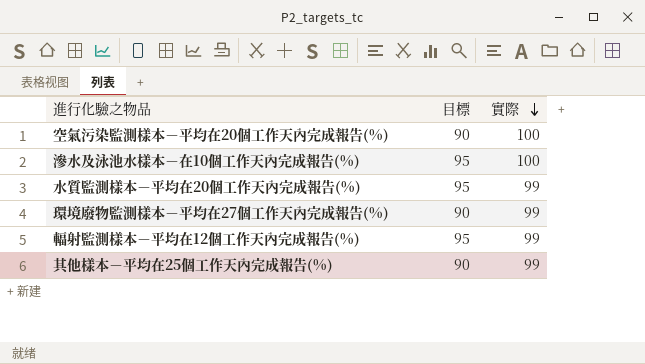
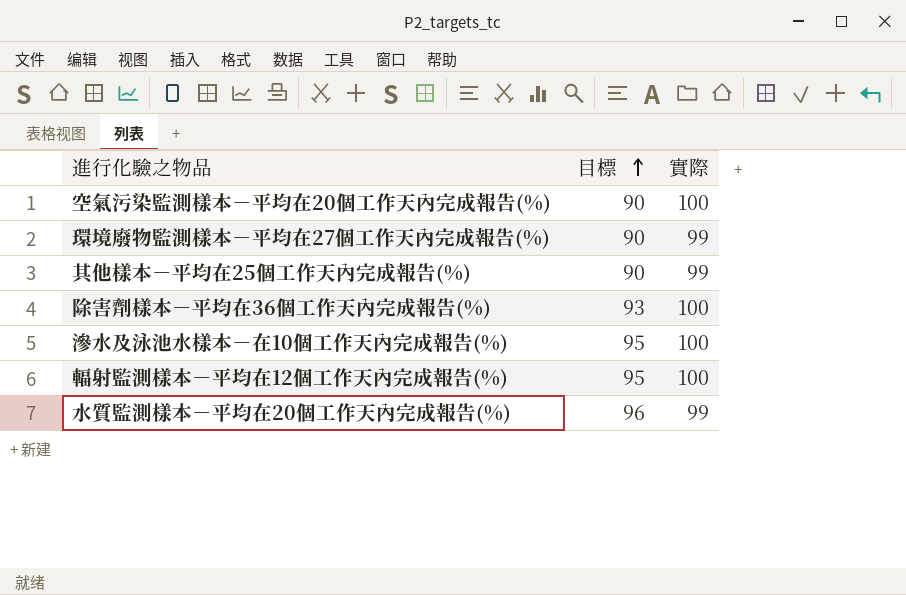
row order: 實際 descending -> 目標 ascending
row 除害劑樣本－平均在36個工作天內完成報告(%): none -> 93 | 100
輻射監測樣本－平均在12個工作天內完成報告(%) | 實際: 99 -> 100
水質監測樣本－平均在20個工作天內完成報告(%) | 目標: 95 -> 96

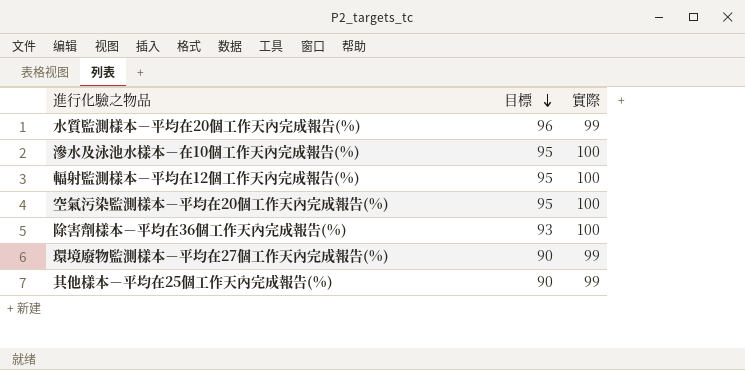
row order: 目標 ascending -> 目標 descending
空氣污染監測樣本－平均在20個工作天內完成報告(%) | 目標: 90 -> 95

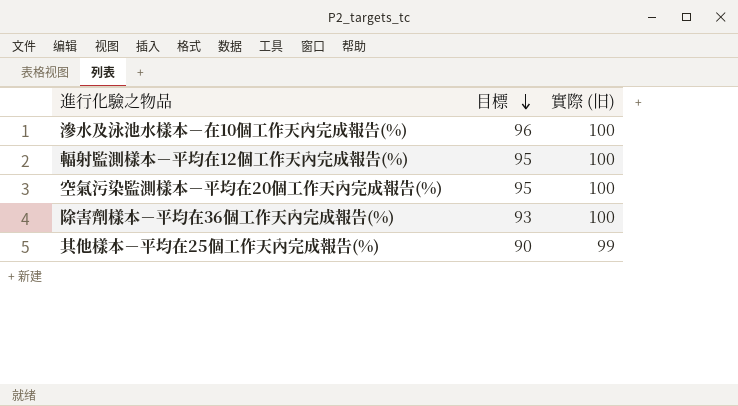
column name: 實際 -> 實際 (旧)
row 水質監測樣本－平均在20個工作天內完成報告(%): 96 | 99 -> none
row 環境廢物監測樣本－平均在27個工作天內完成報告(%): 90 | 99 -> none
滲水及泳池水樣本－在10個工作天內完成報告(%) | 目標: 95 -> 96

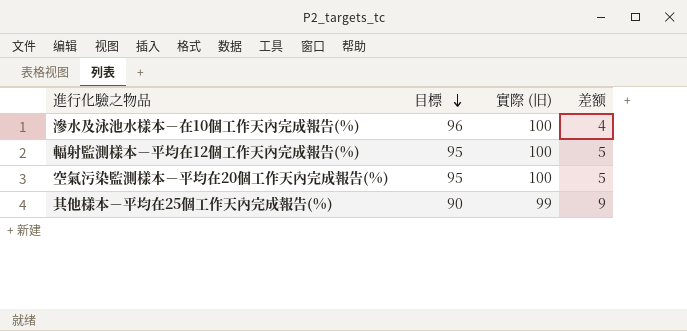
column 差额 | formula: none -> [實際 (旧)] - [目標]
row 除害劑樣本－平均在36個工作天內完成報告(%): 93 | 100 -> none

